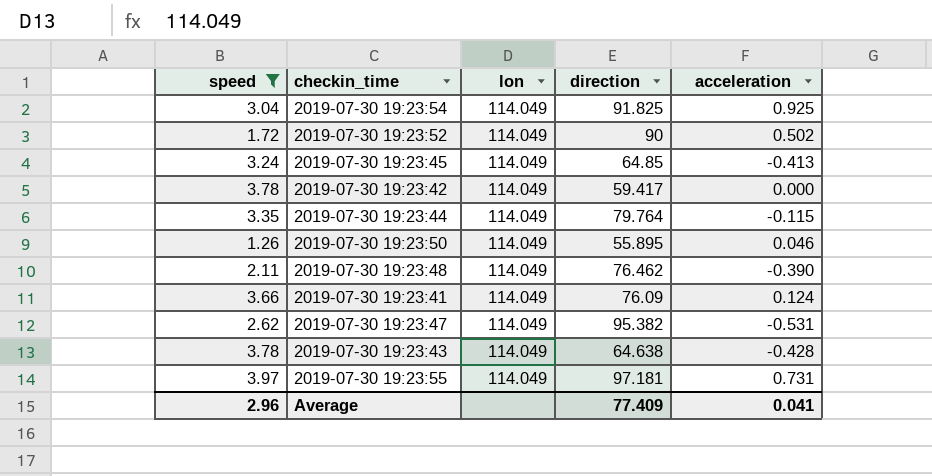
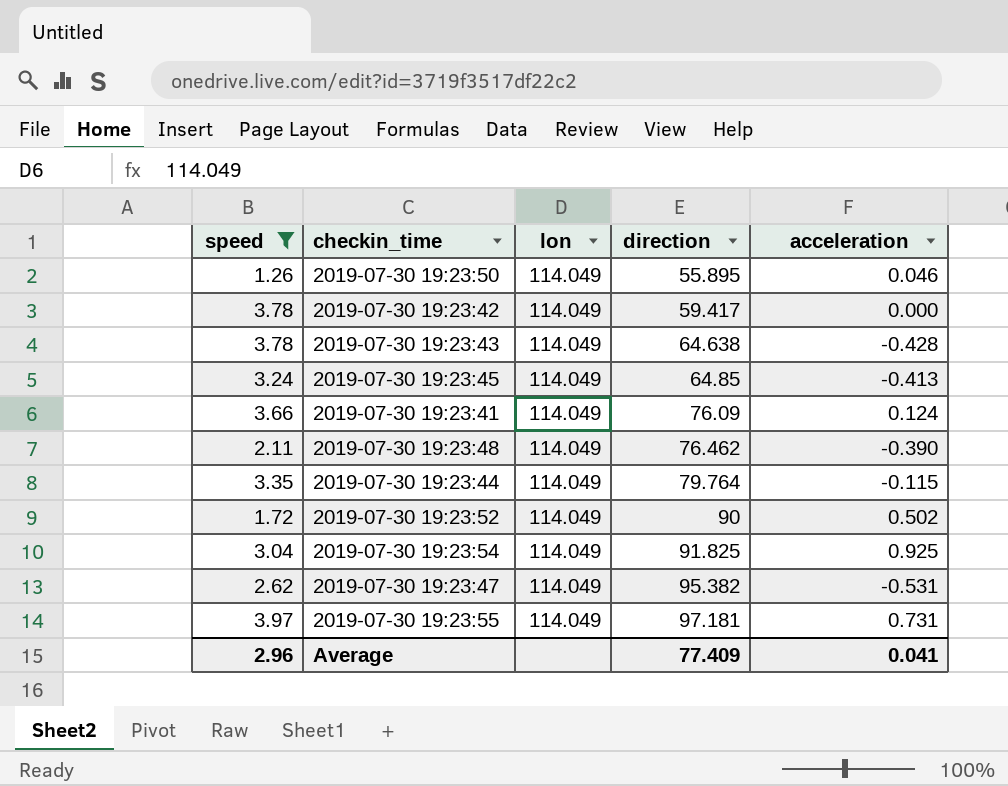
row order: none -> direction ascending

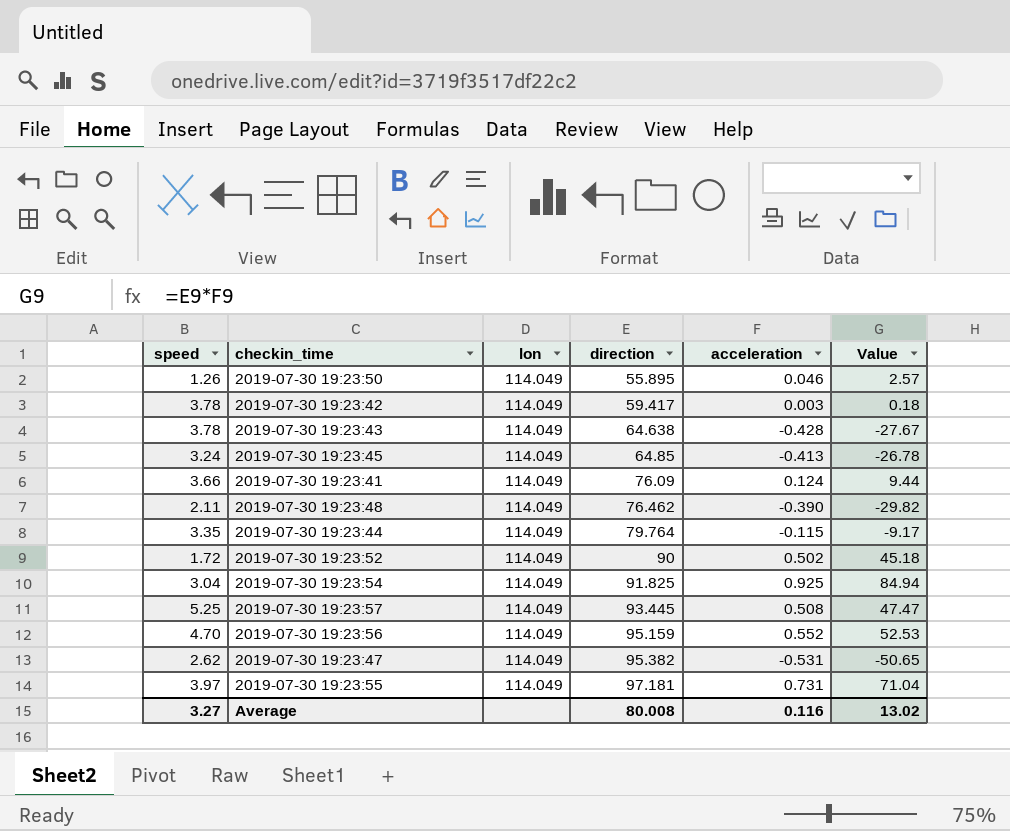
filter: speed <= 3.97 -> none
column Value | formula: none -> [direction] * [acceleration]
2019-07-30 19:23:42 | acceleration: 0.000 -> 0.003
Average | speed: 2.96 -> 3.27
Average | direction: 77.409 -> 80.008
Average | acceleration: 0.041 -> 0.116

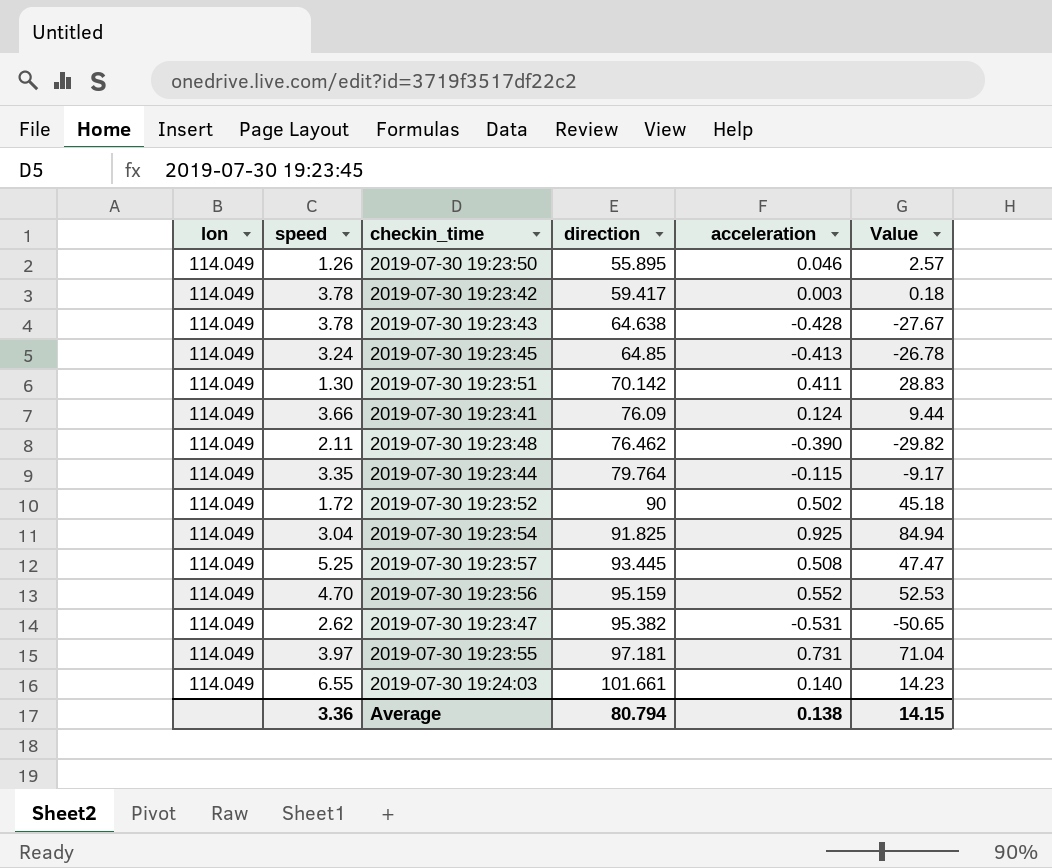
column lon | position: 3 -> 1
row 2019-07-30 19:23:51: none -> 114.049 | 1.30 | 70.142 | 0.411 | 28.83
row 2019-07-30 19:24:03: none -> 114.049 | 6.55 | 101.661 | 0.140 | 14.23
Average | speed: 3.27 -> 3.36
Average | direction: 80.008 -> 80.794
Average | acceleration: 0.116 -> 0.138
Average | Value: 13.02 -> 14.15

